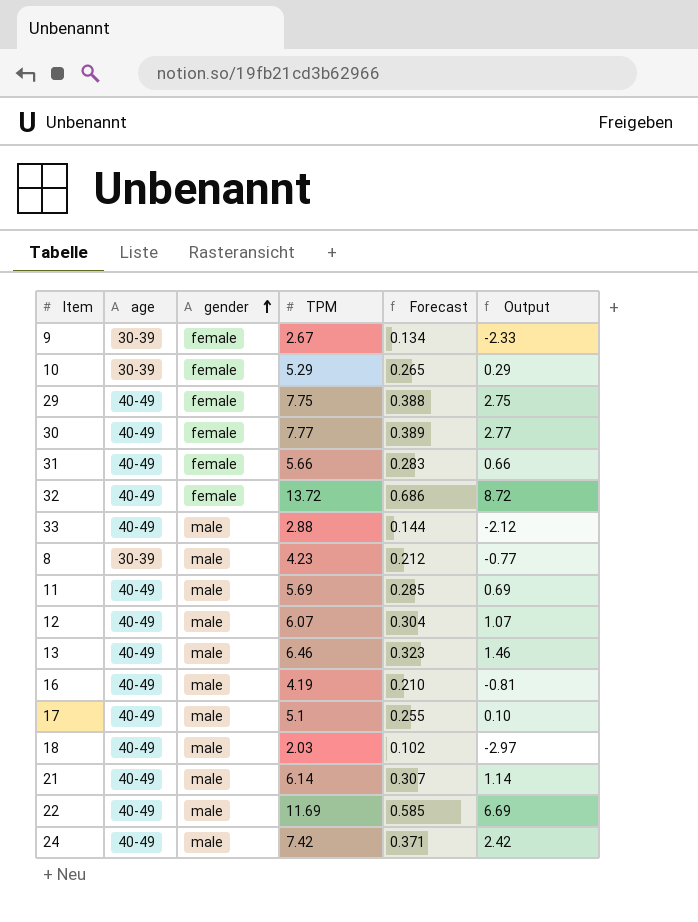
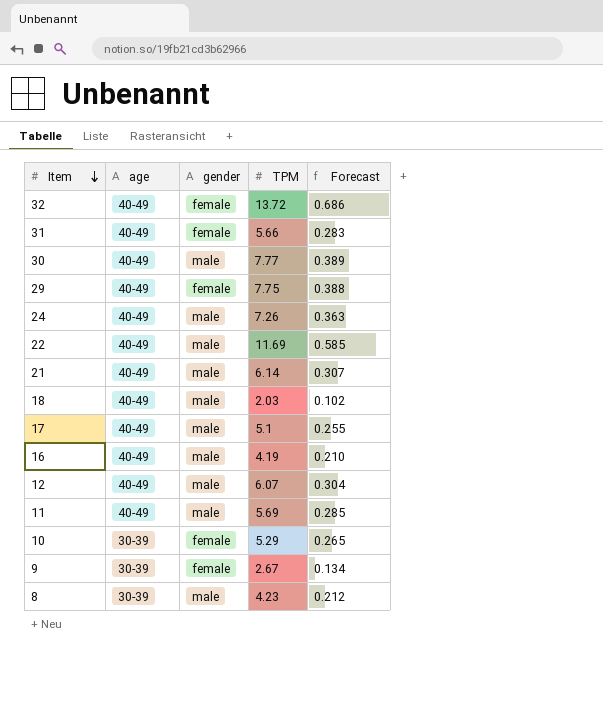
row order: gender ascending -> Item descending
column Output | formula: [TPM] - 5 -> none
row 33: 40-49 | male | 2.88 | 0.144 | -2.12 -> none
row 13: 40-49 | male | 6.46 | 0.323 | 1.46 -> none
30 | gender: female -> male
24 | TPM: 7.42 -> 7.26
24 | Forecast: 0.371 -> 0.363

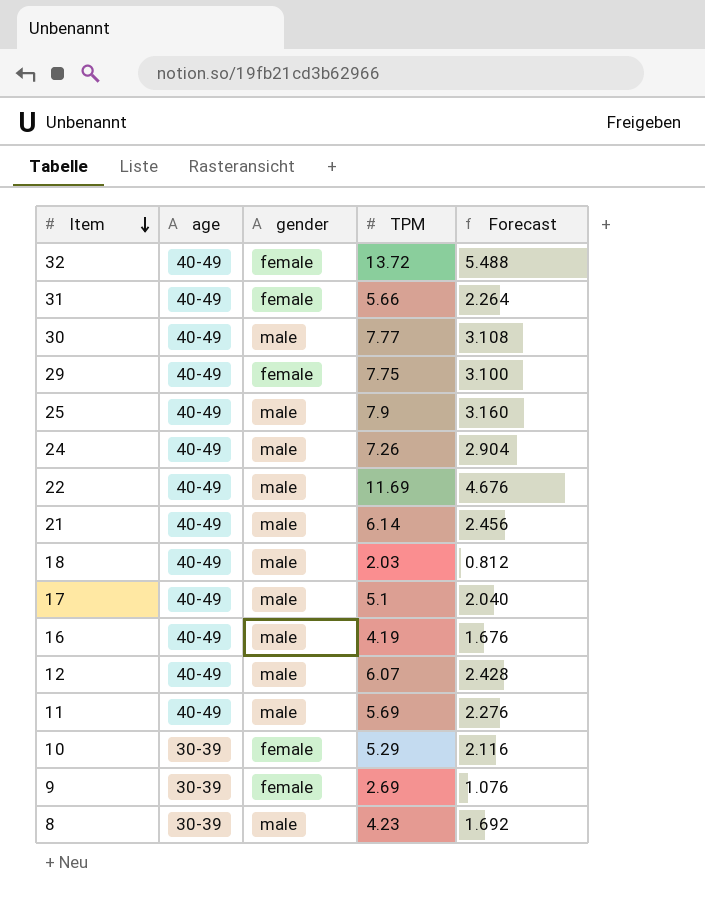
column Forecast | formula: [TPM] * 0.05 -> [TPM] * 0.4
row 25: none -> 40-49 | male | 7.9 | 3.160
9 | TPM: 2.67 -> 2.69

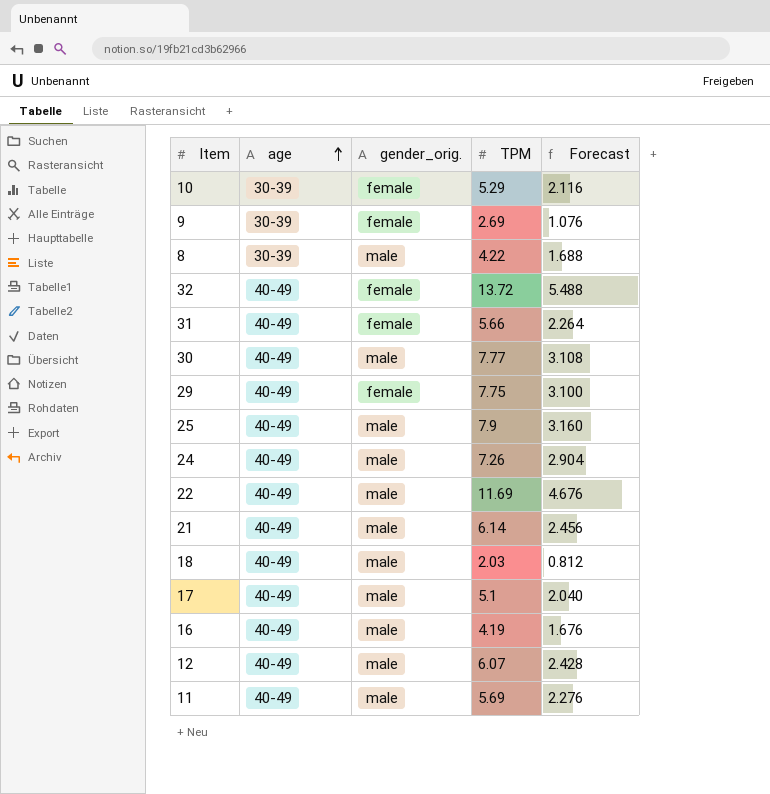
row order: Item descending -> age ascending
column name: gender -> gender_orig.
8 | TPM: 4.23 -> 4.22
8 | Forecast: 1.692 -> 1.688

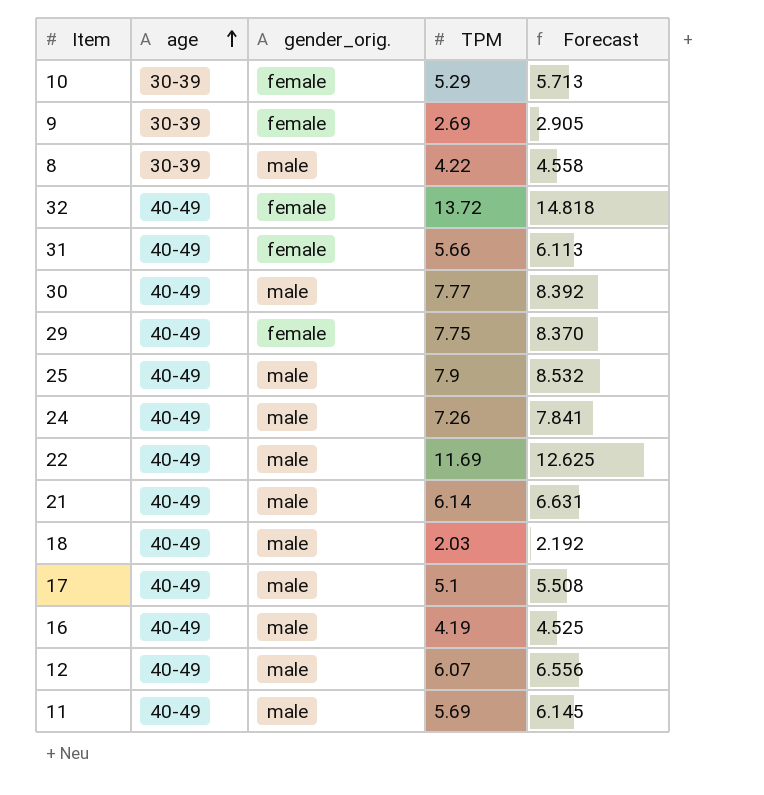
column Forecast | formula: [TPM] * 0.4 -> [TPM] * 1.08

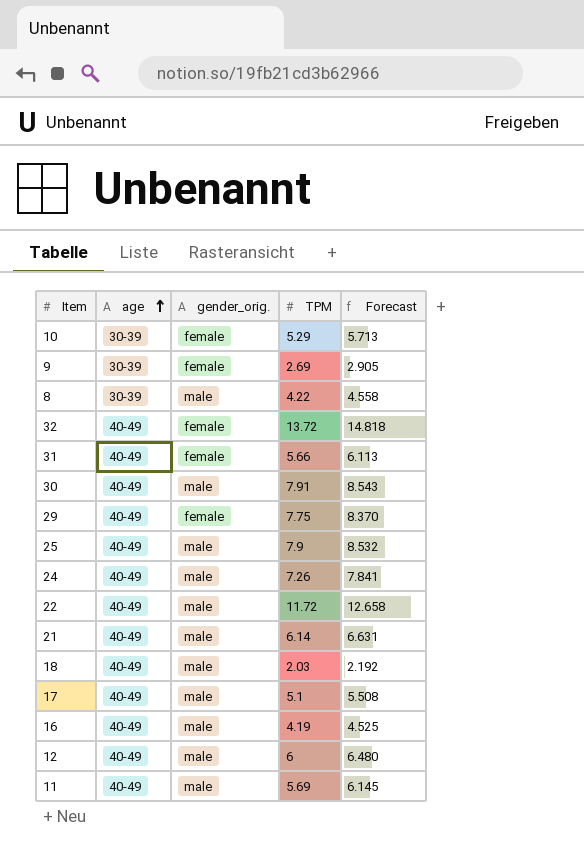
30 | TPM: 7.77 -> 7.91
30 | Forecast: 8.392 -> 8.543
22 | TPM: 11.69 -> 11.72
22 | Forecast: 12.625 -> 12.658
12 | TPM: 6.07 -> 6
12 | Forecast: 6.556 -> 6.480

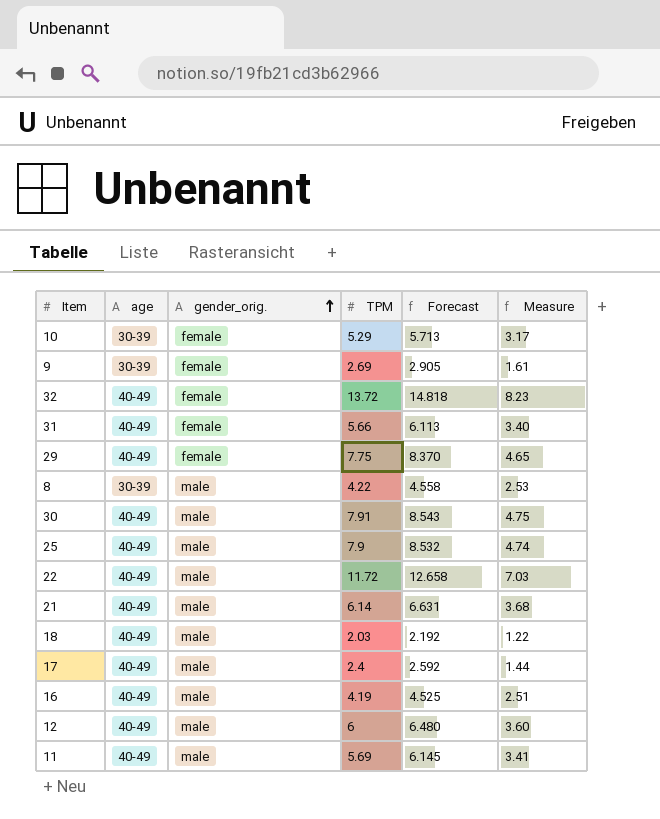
row order: age ascending -> gender_orig. ascending
column Measure | formula: none -> [TPM] * 0.6
row 24: 40-49 | male | 7.26 | 7.841 -> none
17 | TPM: 5.1 -> 2.4
17 | Forecast: 5.508 -> 2.592

